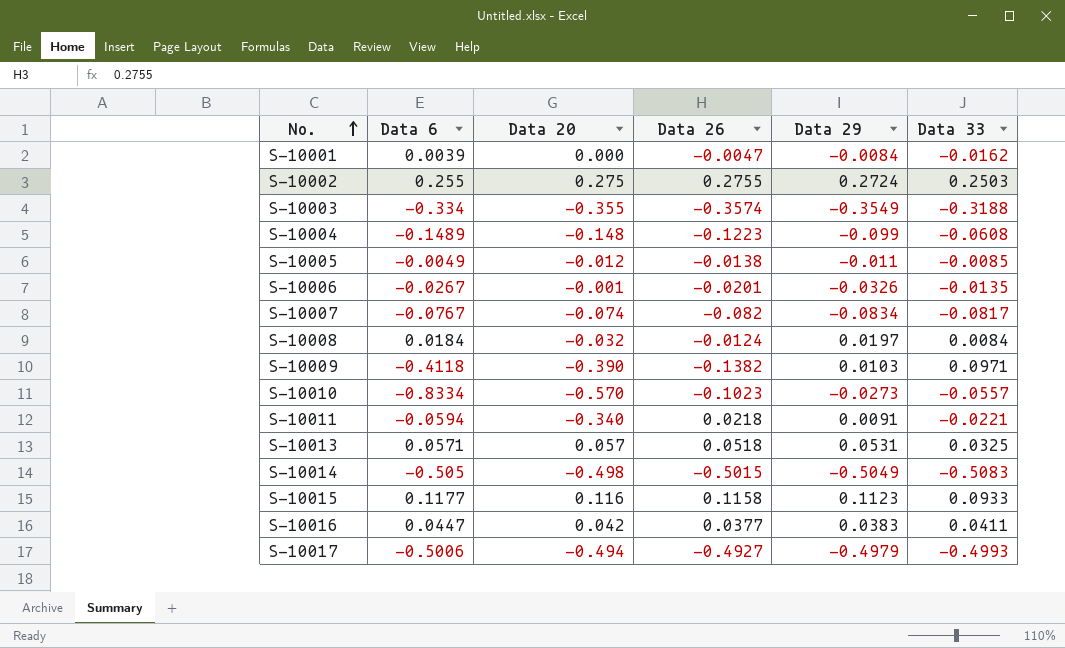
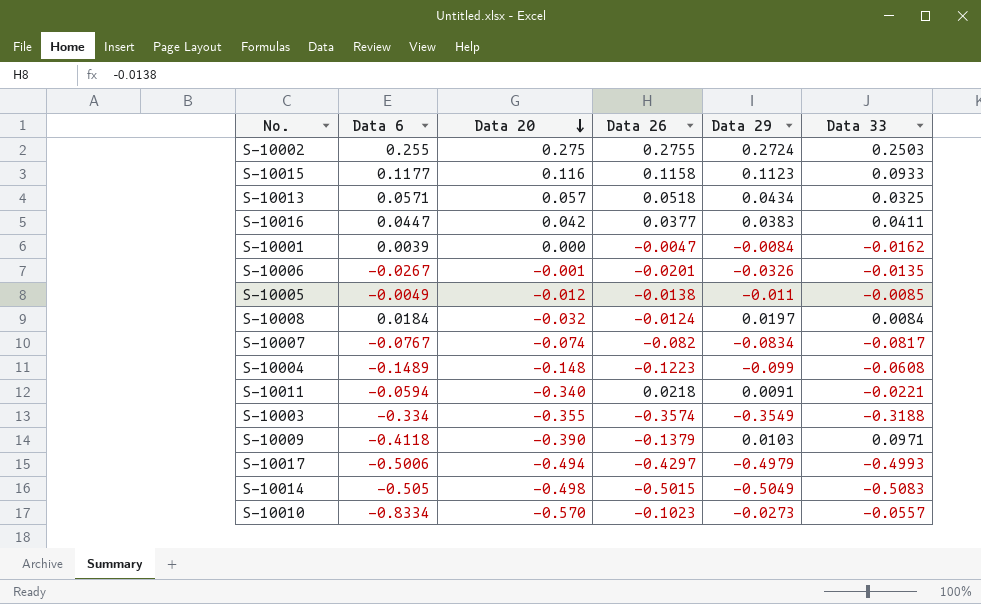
row order: No. ascending -> Data 20 descending
S-10013 | Data 29: 0.0531 -> 0.0434
S-10009 | Data 26: -0.1382 -> -0.1379
S-10017 | Data 26: -0.4927 -> -0.4297

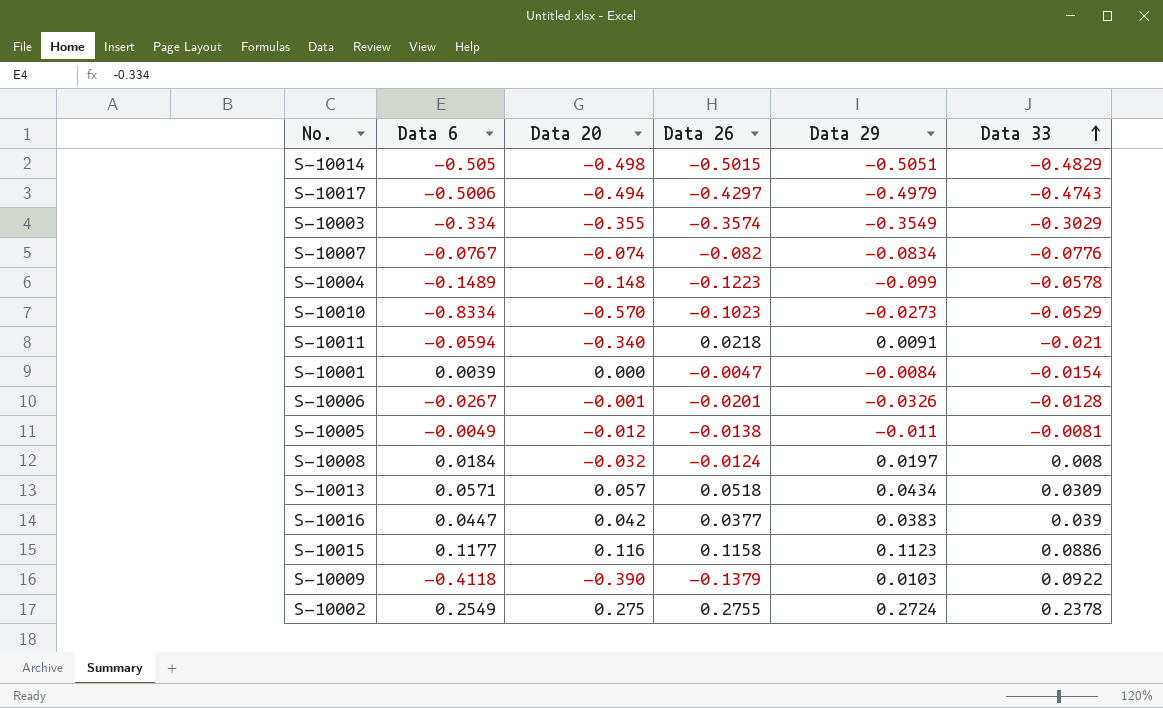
row order: Data 20 descending -> Data 33 ascending
S-10014 | Data 29: -0.5049 -> -0.5051
S-10014 | Data 33: -0.5083 -> -0.4829
S-10017 | Data 33: -0.4993 -> -0.4743
S-10003 | Data 33: -0.3188 -> -0.3029
S-10007 | Data 33: -0.0817 -> -0.0776
S-10004 | Data 33: -0.0608 -> -0.0578
S-10010 | Data 33: -0.0557 -> -0.0529
S-10011 | Data 33: -0.0221 -> -0.021
S-10001 | Data 33: -0.0162 -> -0.0154
S-10006 | Data 33: -0.0135 -> -0.0128
S-10005 | Data 33: -0.0085 -> -0.0081
S-10008 | Data 33: 0.0084 -> 0.008
S-10013 | Data 33: 0.0325 -> 0.0309
S-10016 | Data 33: 0.0411 -> 0.039
S-10015 | Data 33: 0.0933 -> 0.0886
S-10009 | Data 33: 0.0971 -> 0.0922
S-10002 | Data 6: 0.255 -> 0.2549
S-10002 | Data 33: 0.2503 -> 0.2378

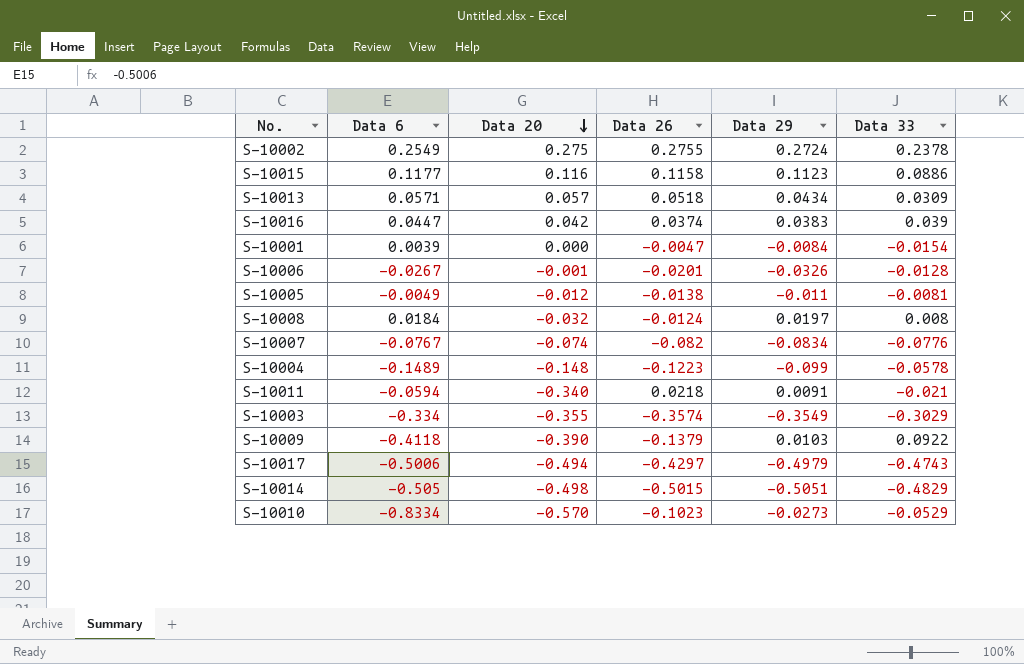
row order: Data 33 ascending -> Data 20 descending
S-10016 | Data 26: 0.0377 -> 0.0374

